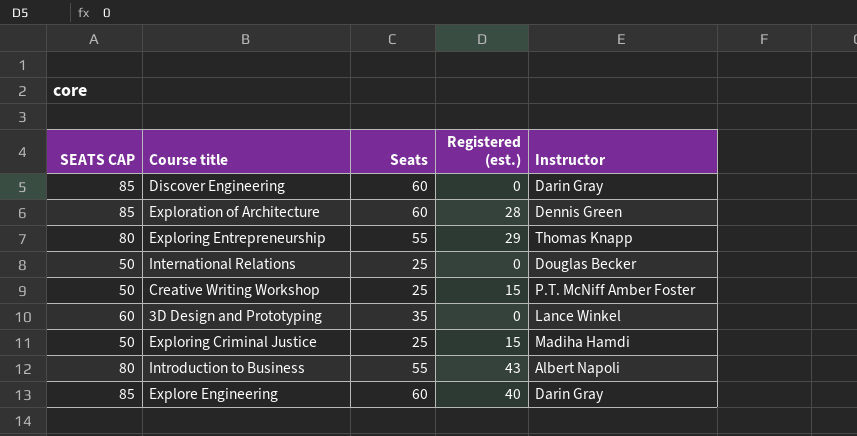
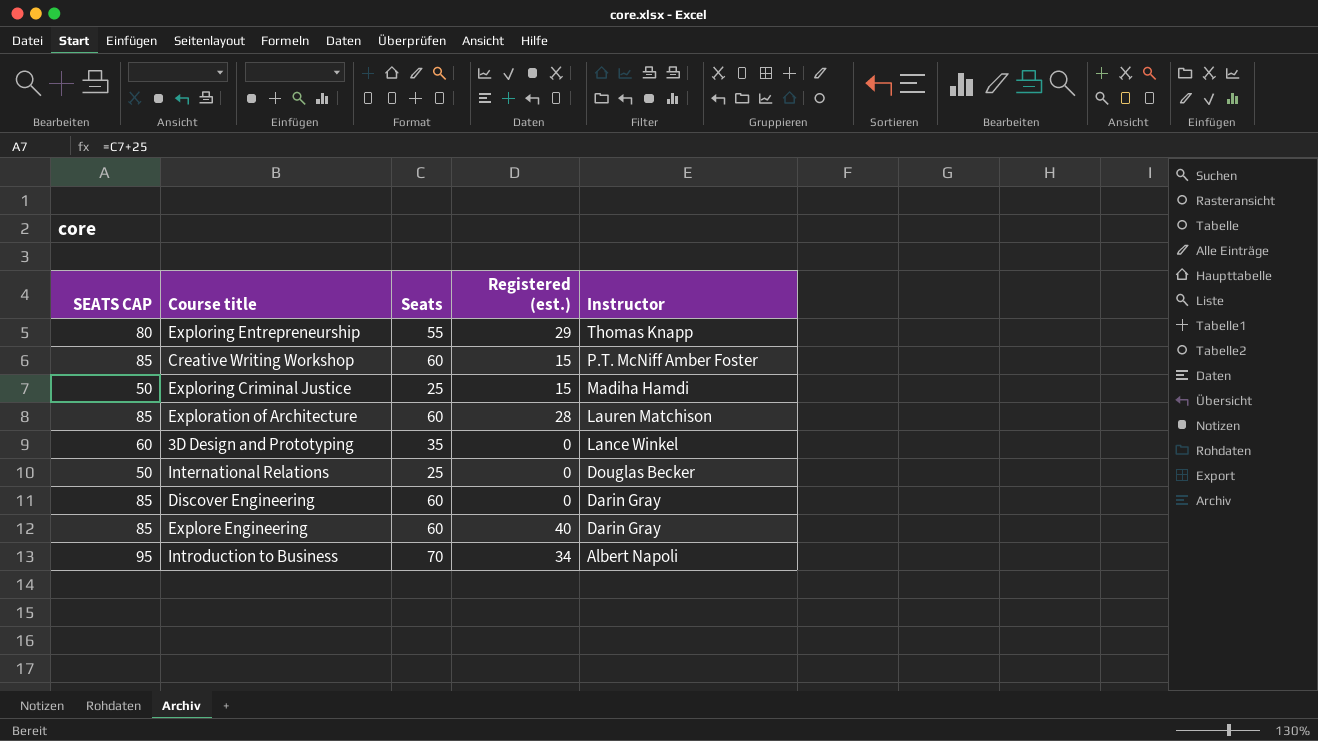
row order: none -> Instructor descending
Creative Writing Workshop | SEATS CAP: 50 -> 85
Creative Writing Workshop | Seats: 25 -> 60
Exploration of Architecture | Instructor: Dennis Green -> Lauren Matchison
Introduction to Business | SEATS CAP: 80 -> 95
Introduction to Business | Seats: 55 -> 70
Introduction to Business | Registered (est.): 43 -> 34

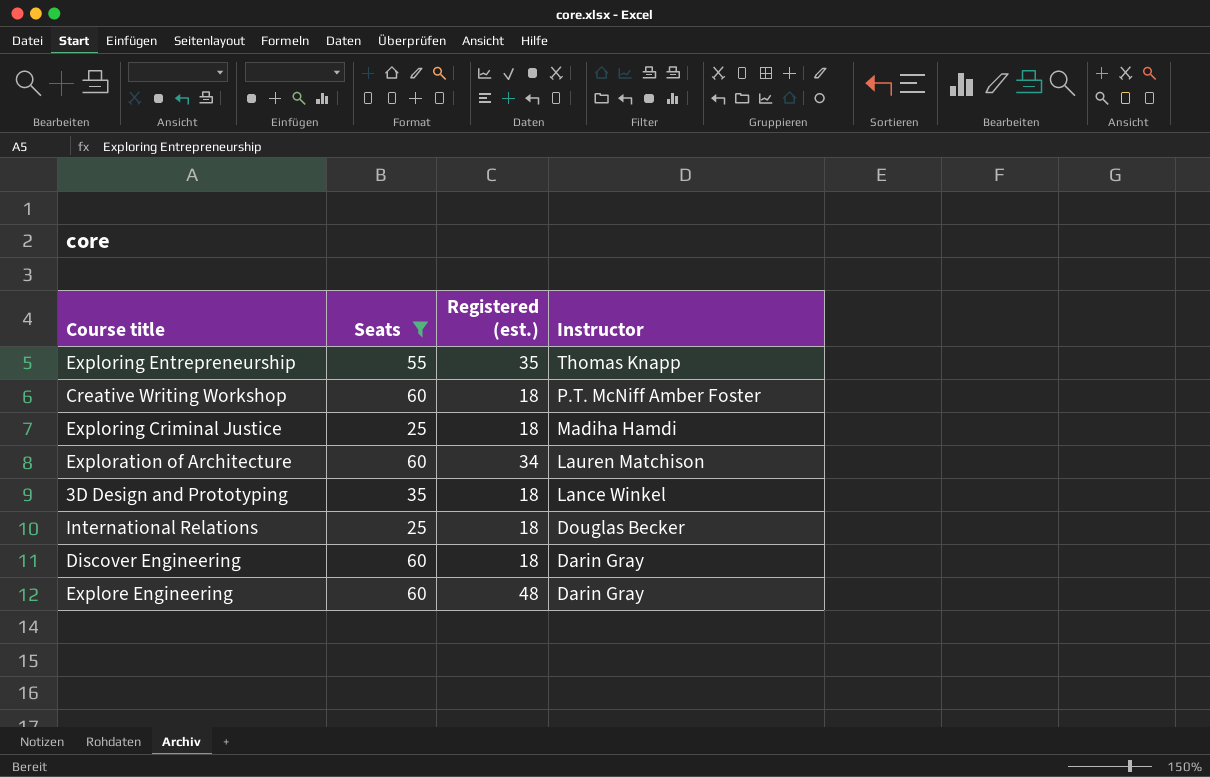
filter: none -> Seats != 70
column SEATS CAP | formula: [Seats] + 25 -> none
Exploring Entrepreneurship | Registered (est.): 29 -> 35
Creative Writing Workshop | Registered (est.): 15 -> 18
Exploring Criminal Justice | Registered (est.): 15 -> 18
Exploration of Architecture | Registered (est.): 28 -> 34
3D Design and Prototyping | Registered (est.): 0 -> 18
International Relations | Registered (est.): 0 -> 18
Discover Engineering | Registered (est.): 0 -> 18
Explore Engineering | Registered (est.): 40 -> 48

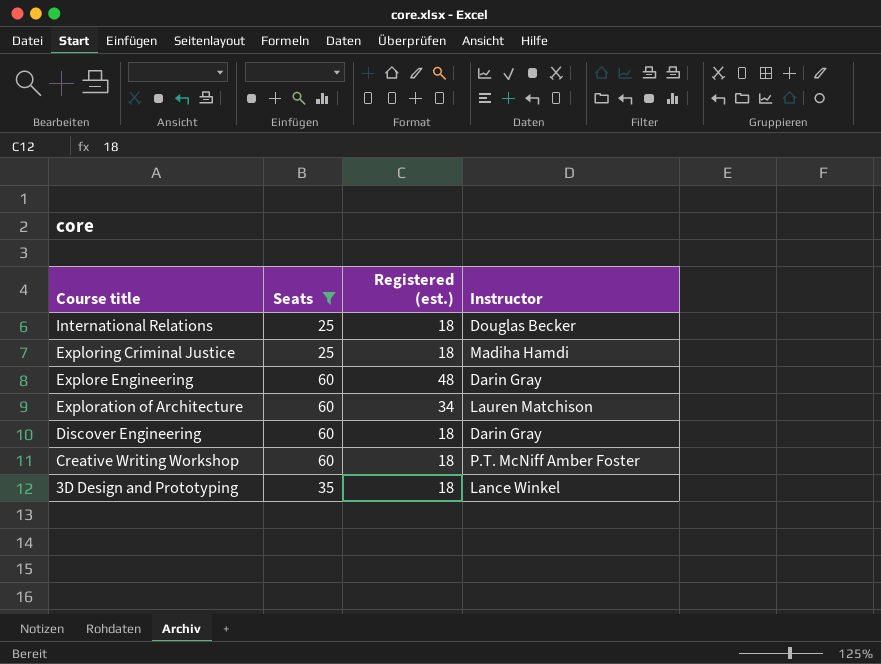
row order: Instructor descending -> Course title descending
row Exploring Entrepreneurship: 55 | 35 | Thomas Knapp -> none

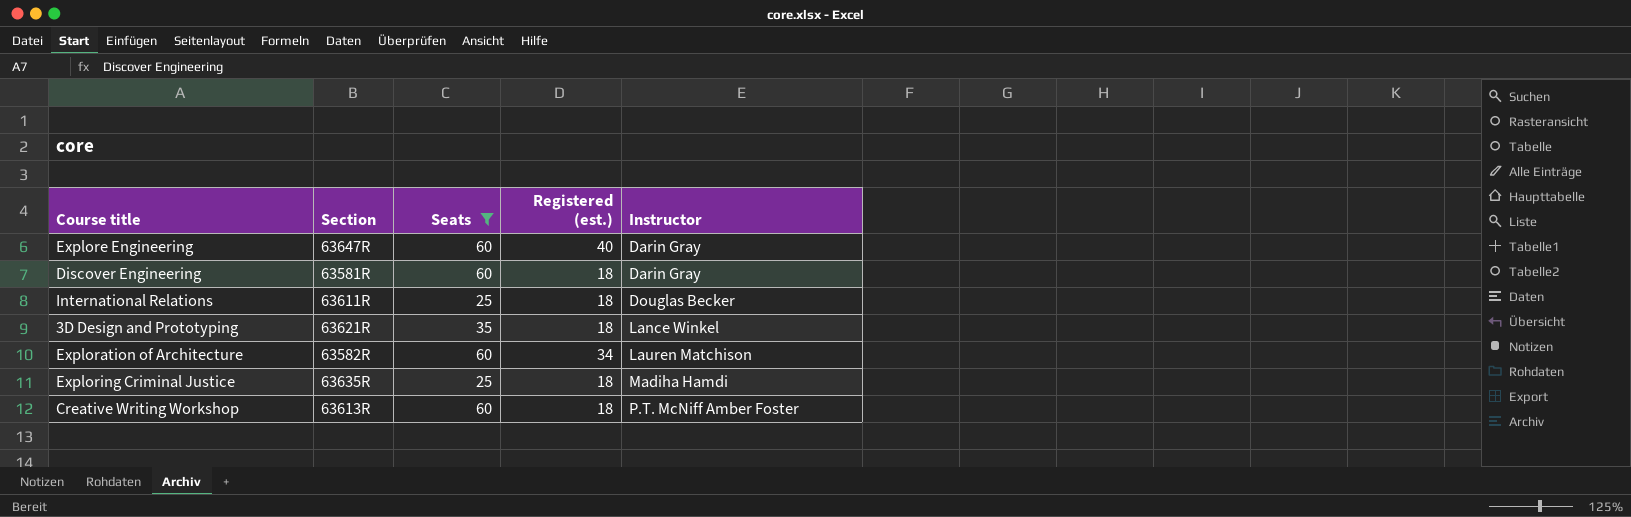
row order: Course title descending -> Instructor ascending
column Section | position: none -> 2
Explore Engineering | Registered (est.): 48 -> 40

